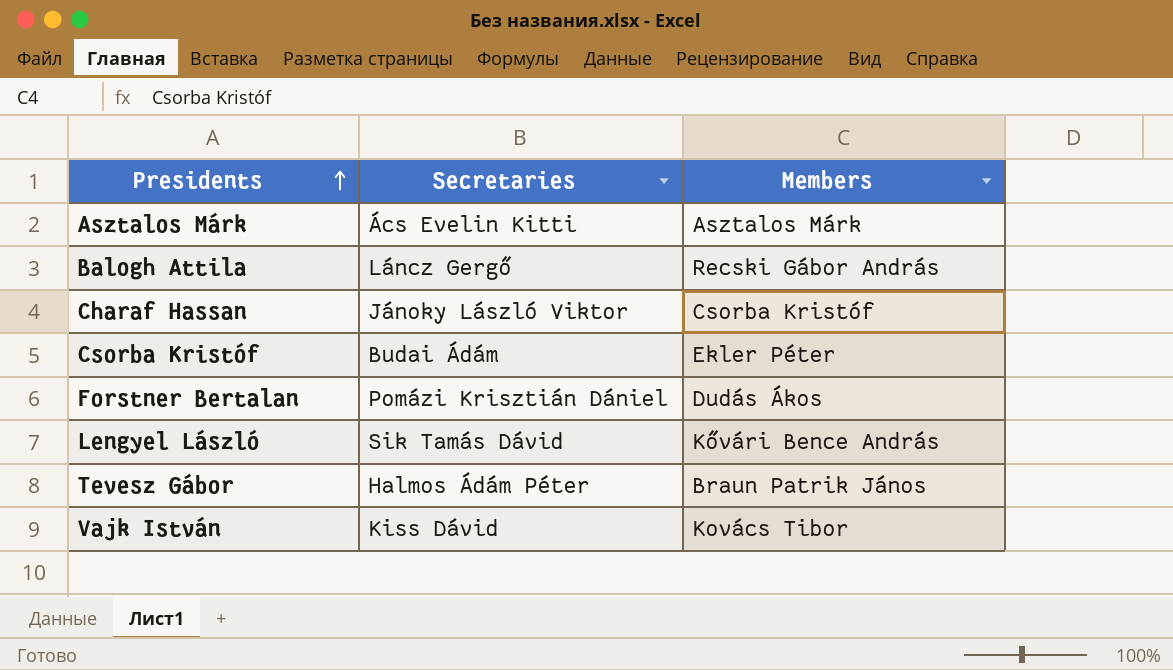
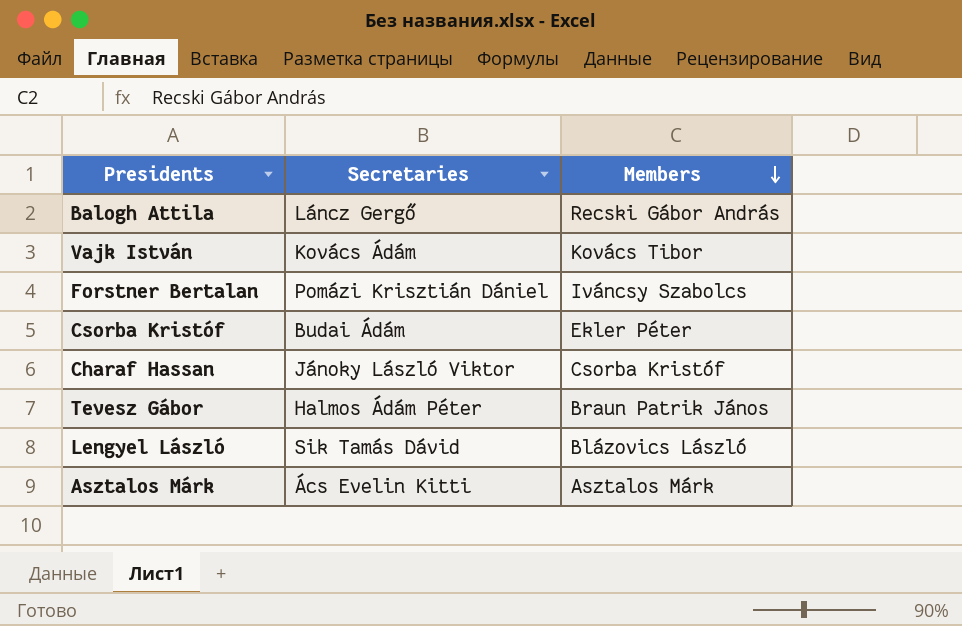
row order: Presidents ascending -> Members descending
Vajk István | Secretaries: Kiss Dávid -> Kovács Ádám
Forstner Bertalan | Members: Dudás Ákos -> Iváncsy Szabolcs
Lengyel László | Members: Kővári Bence András -> Blázovics László

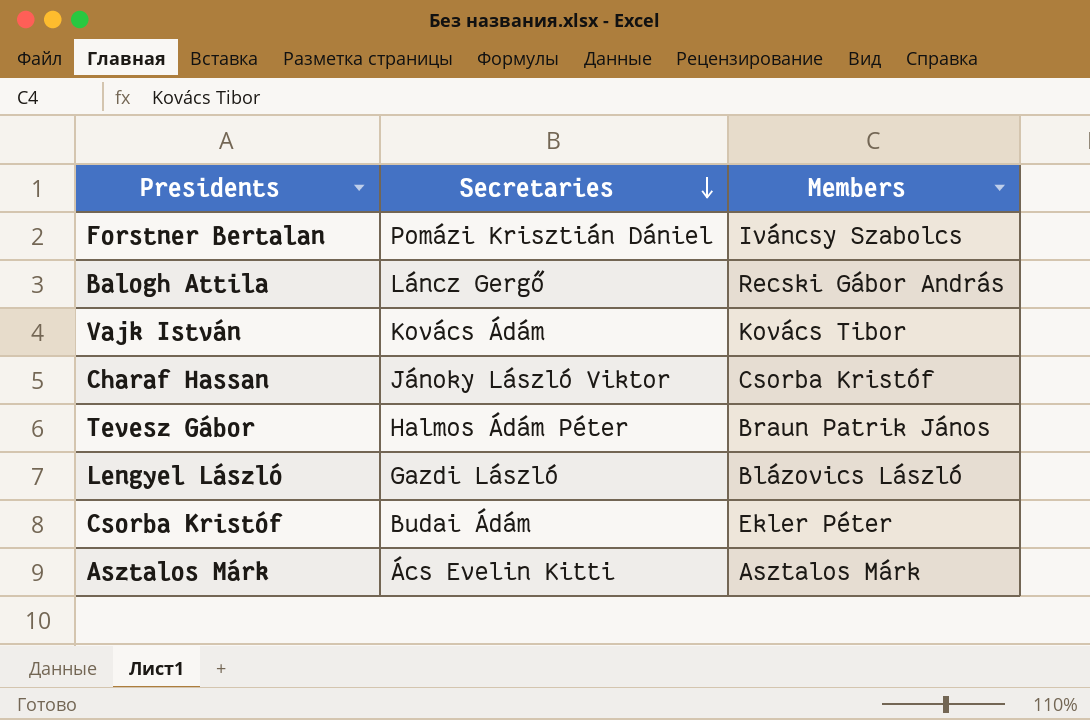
row order: Members descending -> Secretaries descending
Lengyel László | Secretaries: Sik Tamás Dávid -> Gazdi László

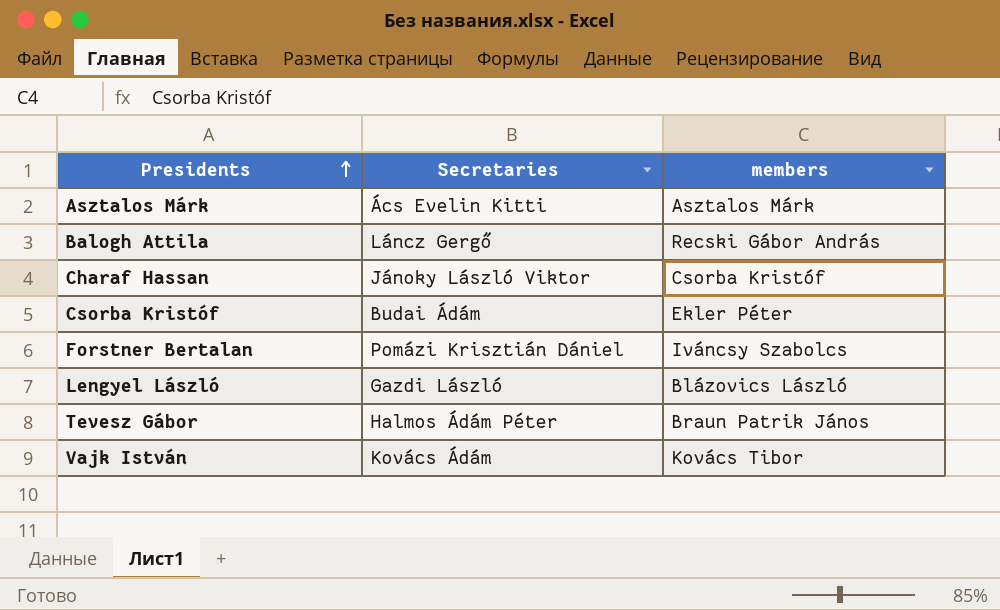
row order: Secretaries descending -> Presidents ascending
column name: Members -> members

